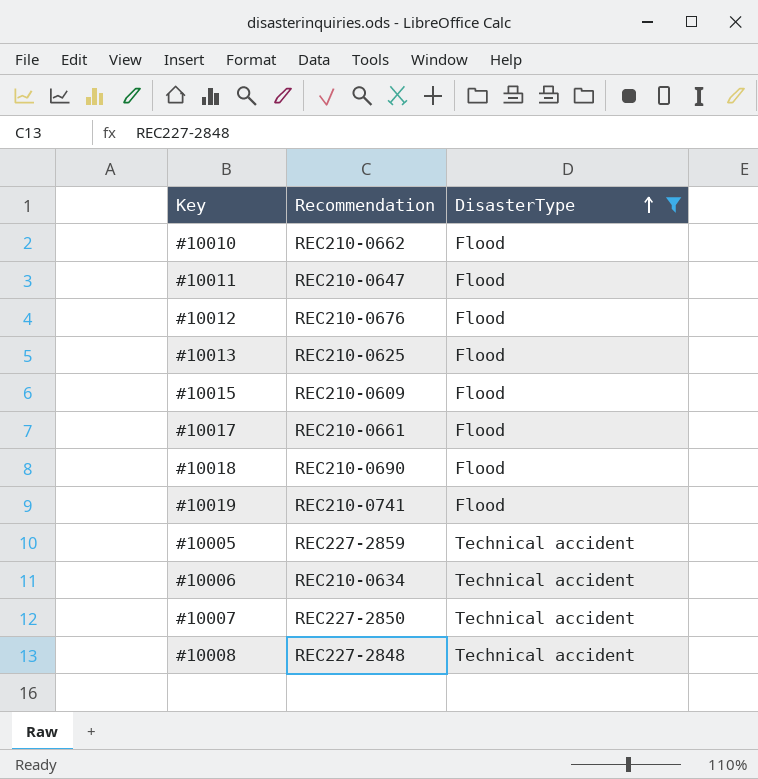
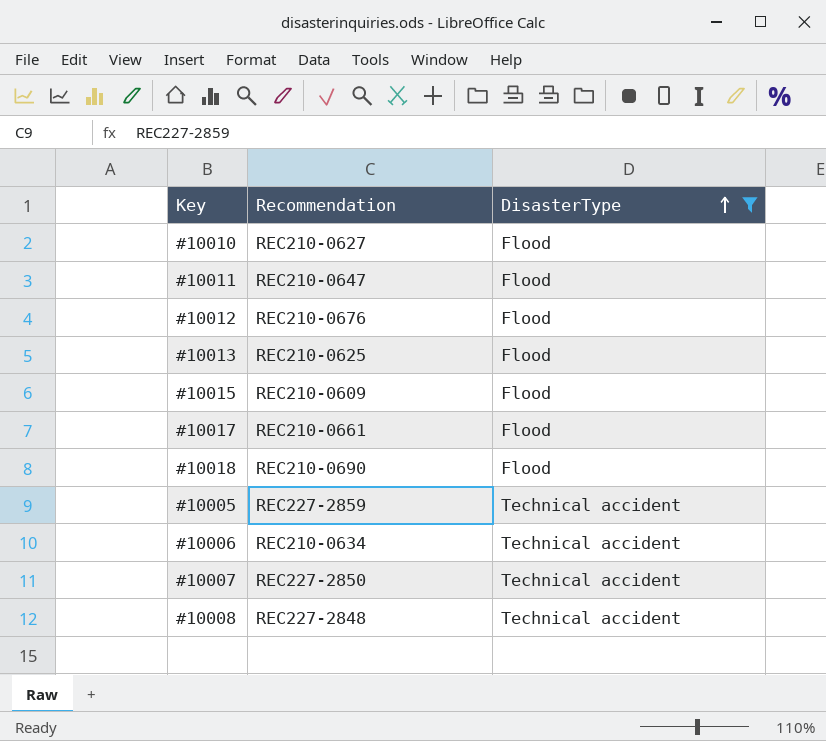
row #10019: REC210-0741 | Flood -> none
#10010 | Recommendation: REC210-0662 -> REC210-0627

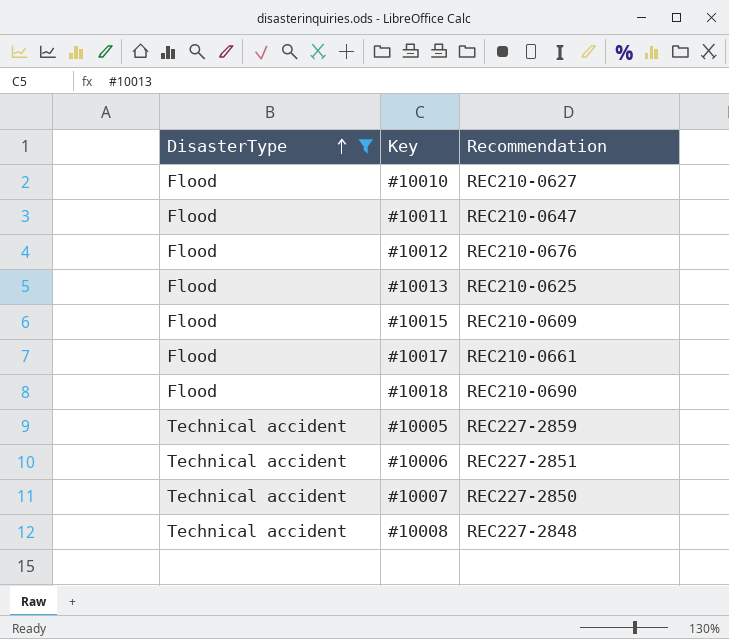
column DisasterType | position: 3 -> 1
#10006 | Recommendation: REC210-0634 -> REC227-2851

